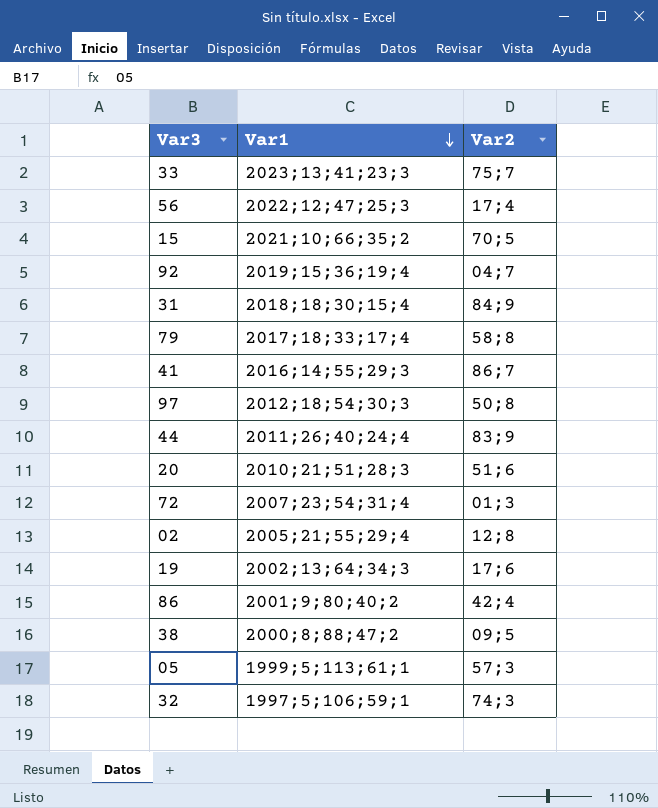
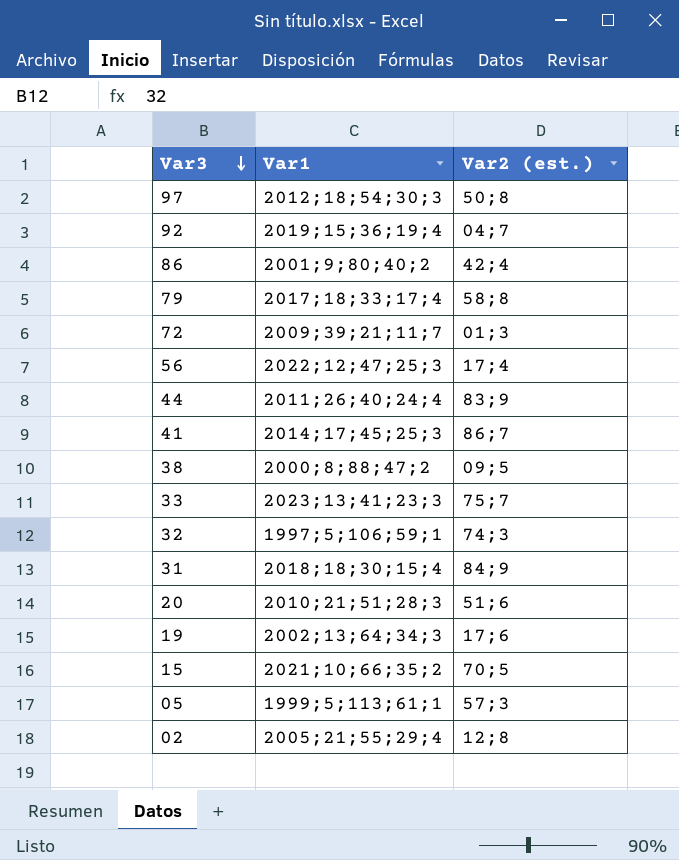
row order: Var1 descending -> Var3 descending
column name: Var2 -> Var2 (est.)
72 | Var1: 2007;23;54;31;4 -> 2009;39;21;11;7
41 | Var1: 2016;14;55;29;3 -> 2014;17;45;25;3

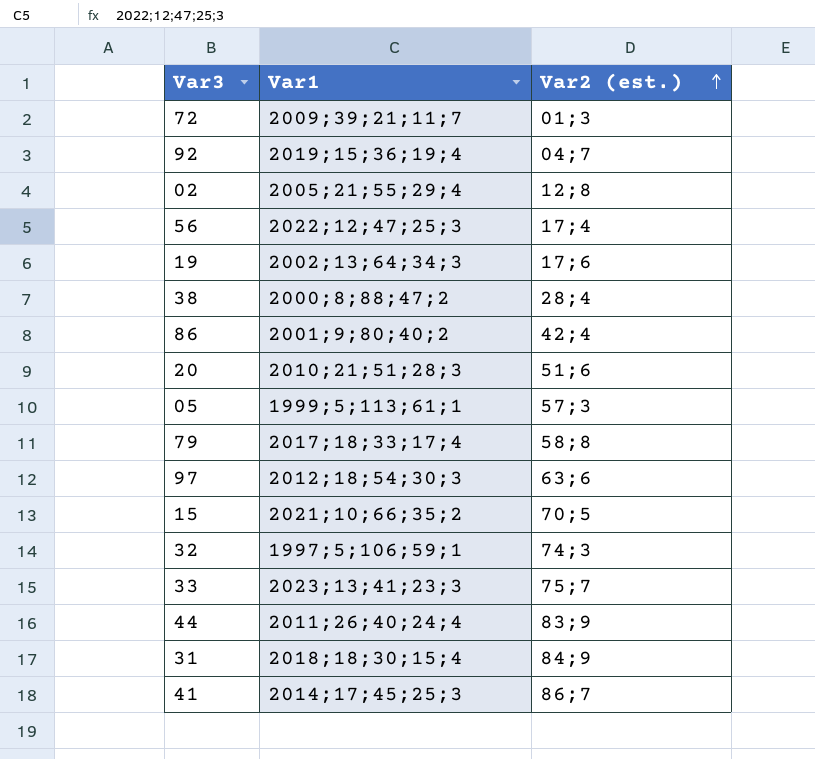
row order: Var3 descending -> Var2 (est.) ascending
38 | Var2 (est.): 09;5 -> 28;4
97 | Var2 (est.): 50;8 -> 63;6

